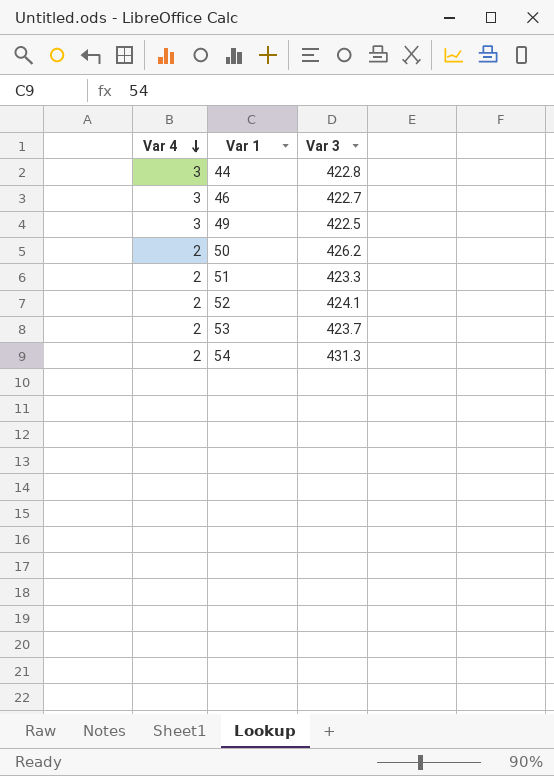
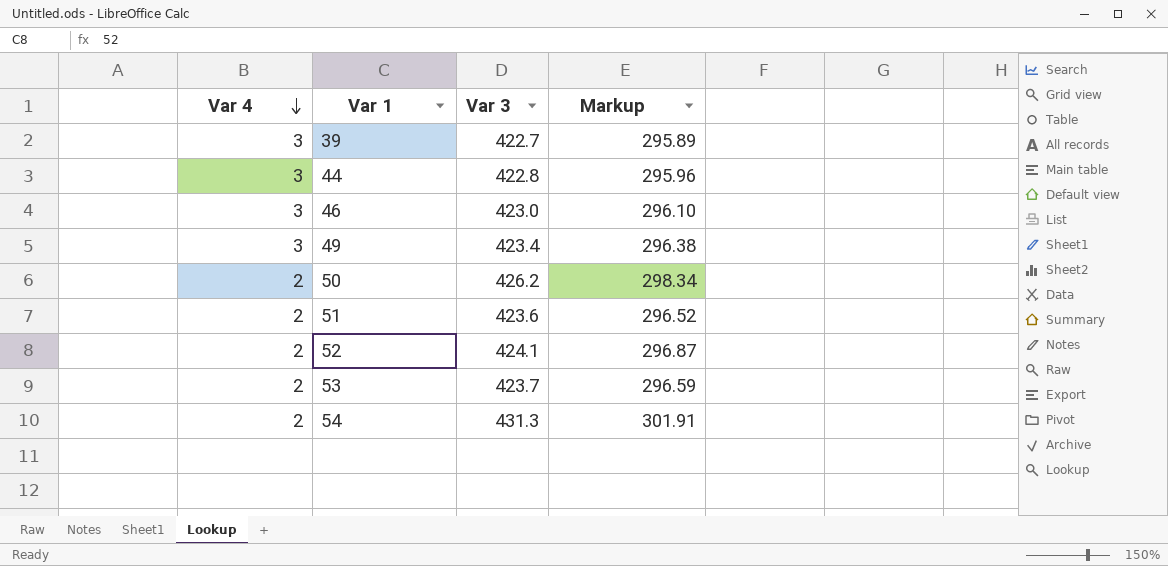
column Markup | formula: none -> [Var 3] * 0.7
row 39: none -> 3 | 422.7 | 295.89
46 | Var 3: 422.7 -> 423.0
49 | Var 3: 422.5 -> 423.4
51 | Var 3: 423.3 -> 423.6

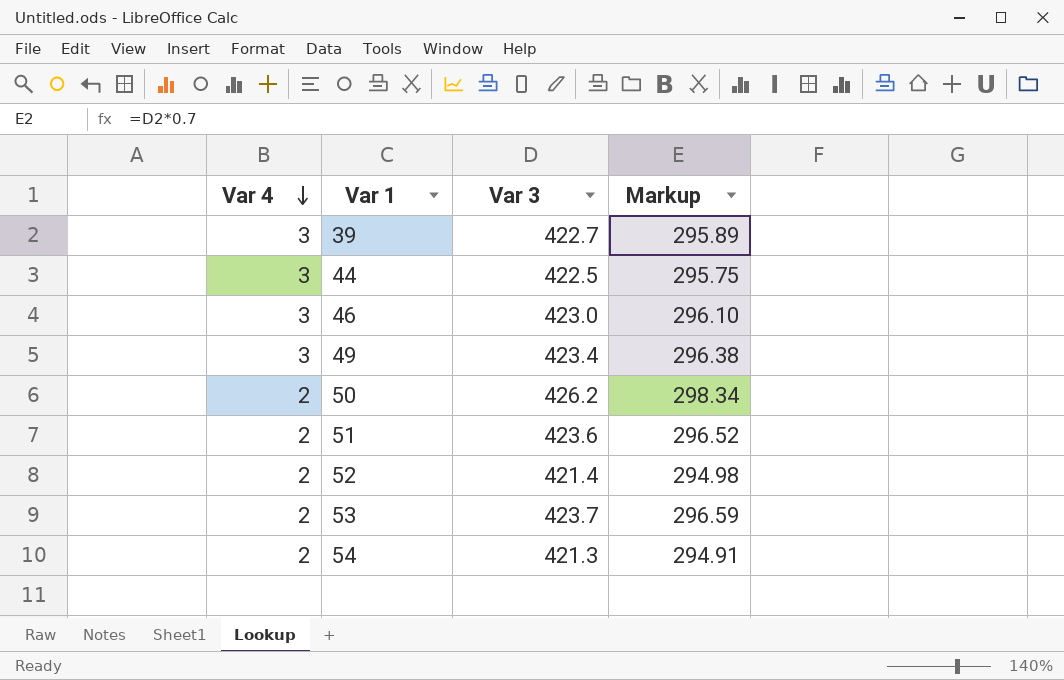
44 | Var 3: 422.8 -> 422.5
44 | Markup: 295.96 -> 295.75
52 | Var 3: 424.1 -> 421.4
52 | Markup: 296.87 -> 294.98
54 | Var 3: 431.3 -> 421.3
54 | Markup: 301.91 -> 294.91

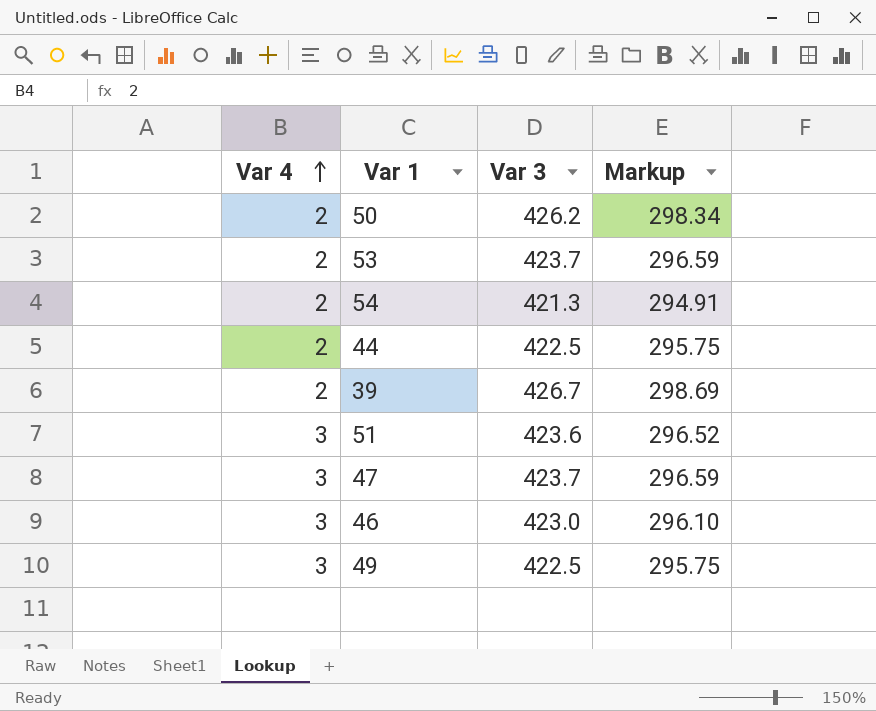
row order: Var 4 descending -> Var 4 ascending
row 52: 2 | 421.4 | 294.98 -> none
44 | Var 4: 3 -> 2
39 | Var 4: 3 -> 2
39 | Var 3: 422.7 -> 426.7
39 | Markup: 295.89 -> 298.69
51 | Var 4: 2 -> 3
row 47: none -> 3 | 423.7 | 296.59
49 | Var 3: 423.4 -> 422.5
49 | Markup: 296.38 -> 295.75

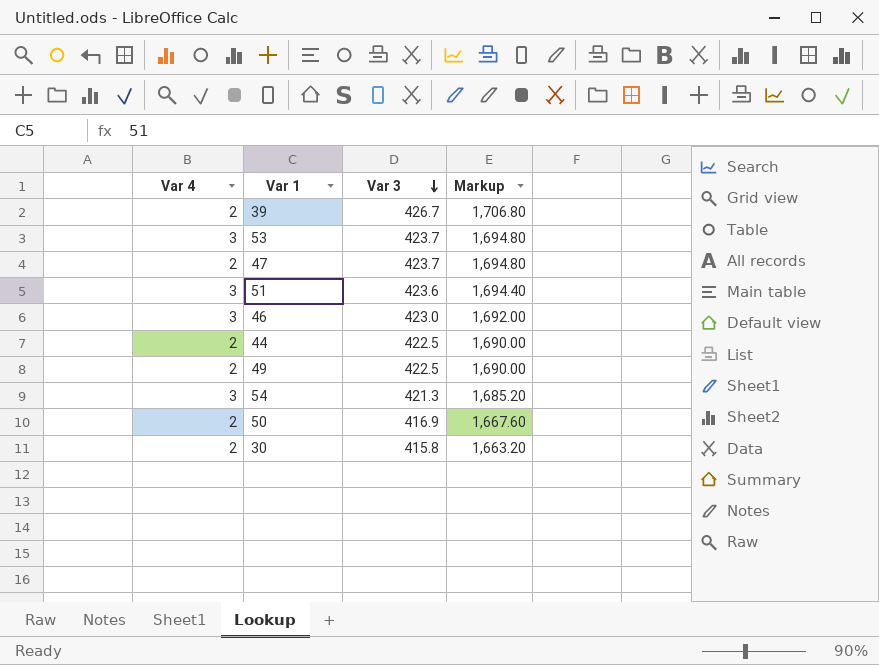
row order: Var 4 ascending -> Var 3 descending
column Markup | formula: [Var 3] * 0.7 -> [Var 3] * 4
53 | Var 4: 2 -> 3
47 | Var 4: 3 -> 2
49 | Var 4: 3 -> 2
54 | Var 4: 2 -> 3
50 | Var 3: 426.2 -> 416.9
row 30: none -> 2 | 415.8 | 1,663.20

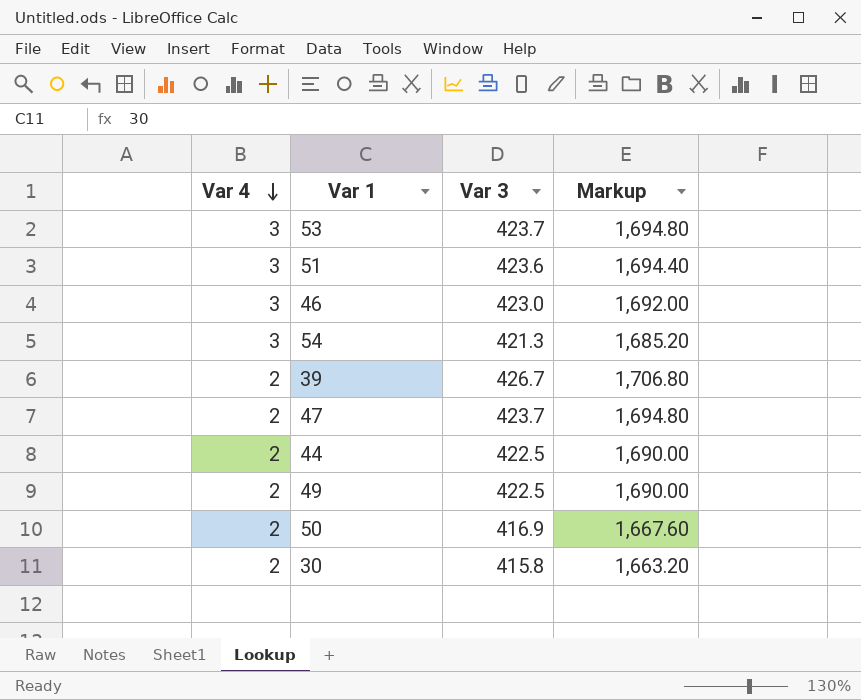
row order: Var 3 descending -> Var 4 descending

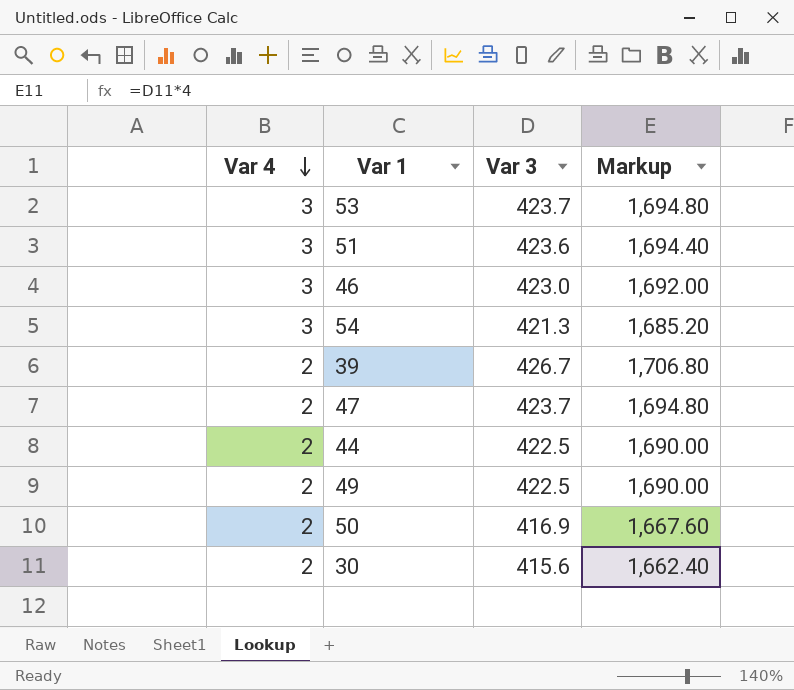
30 | Var 3: 415.8 -> 415.6
30 | Markup: 1,663.20 -> 1,662.40

